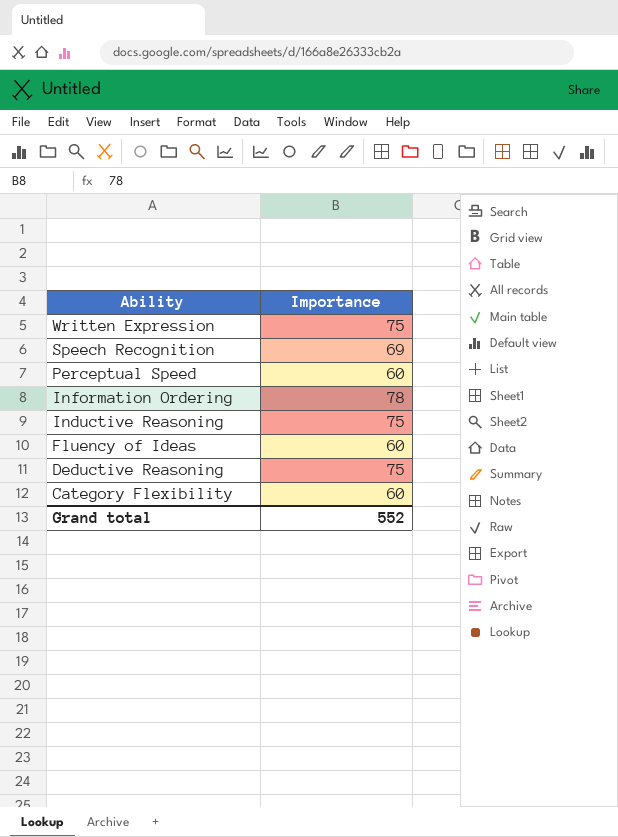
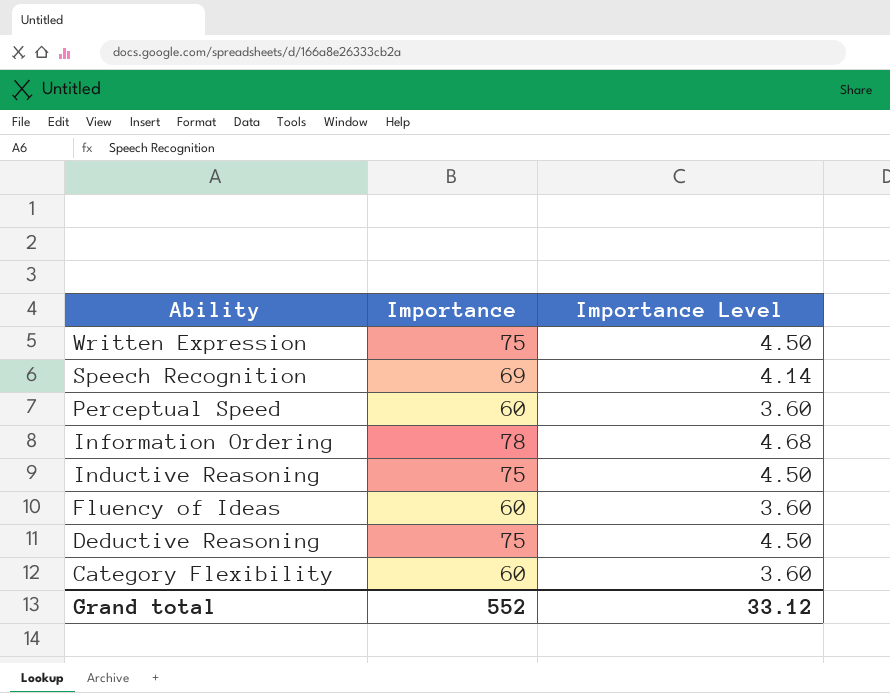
column Importance Level | formula: none -> [Importance] * 0.06

